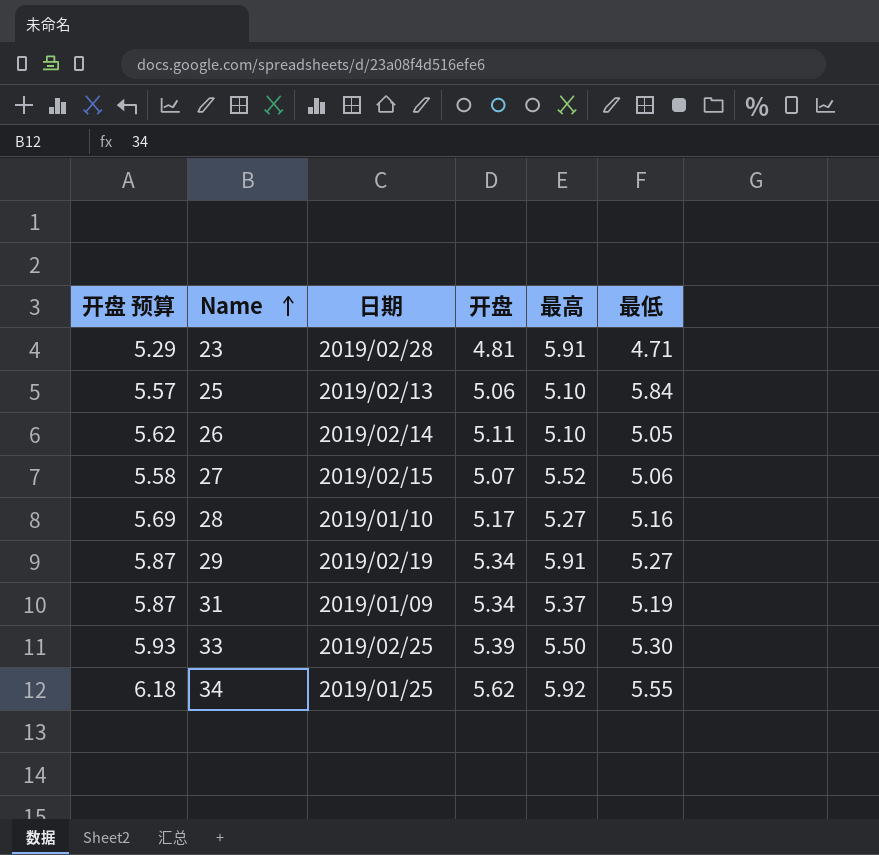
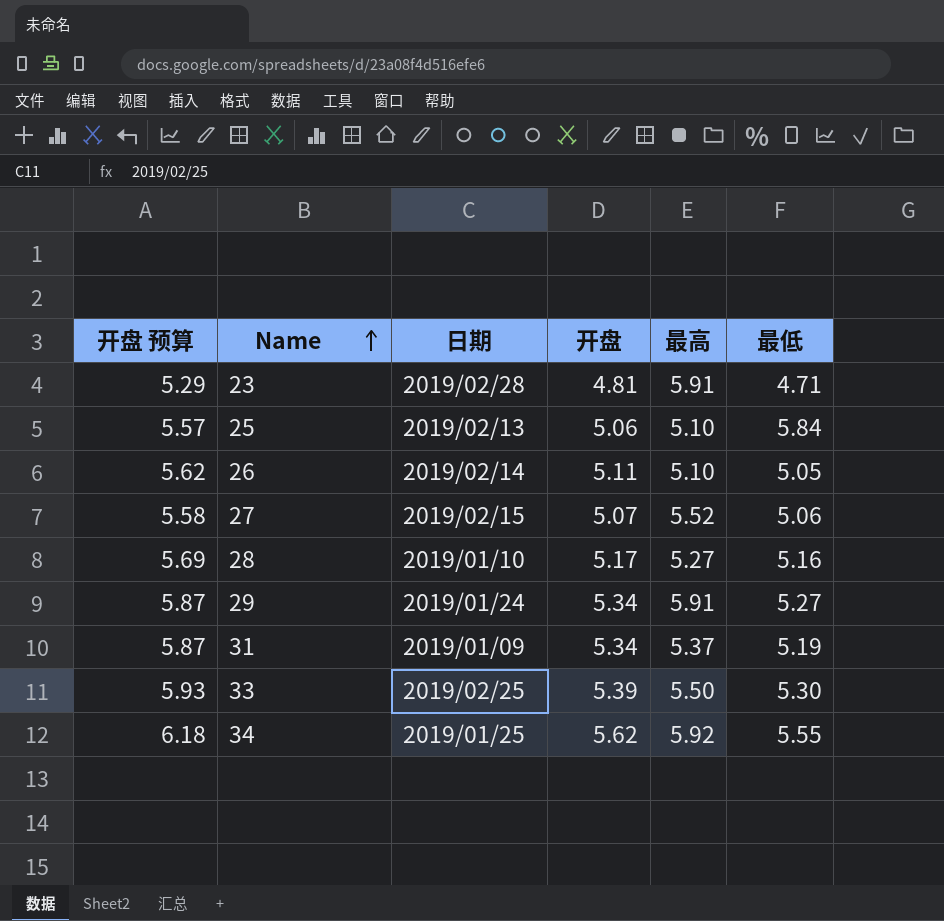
29 | 日期: 2019/02/19 -> 2019/01/24

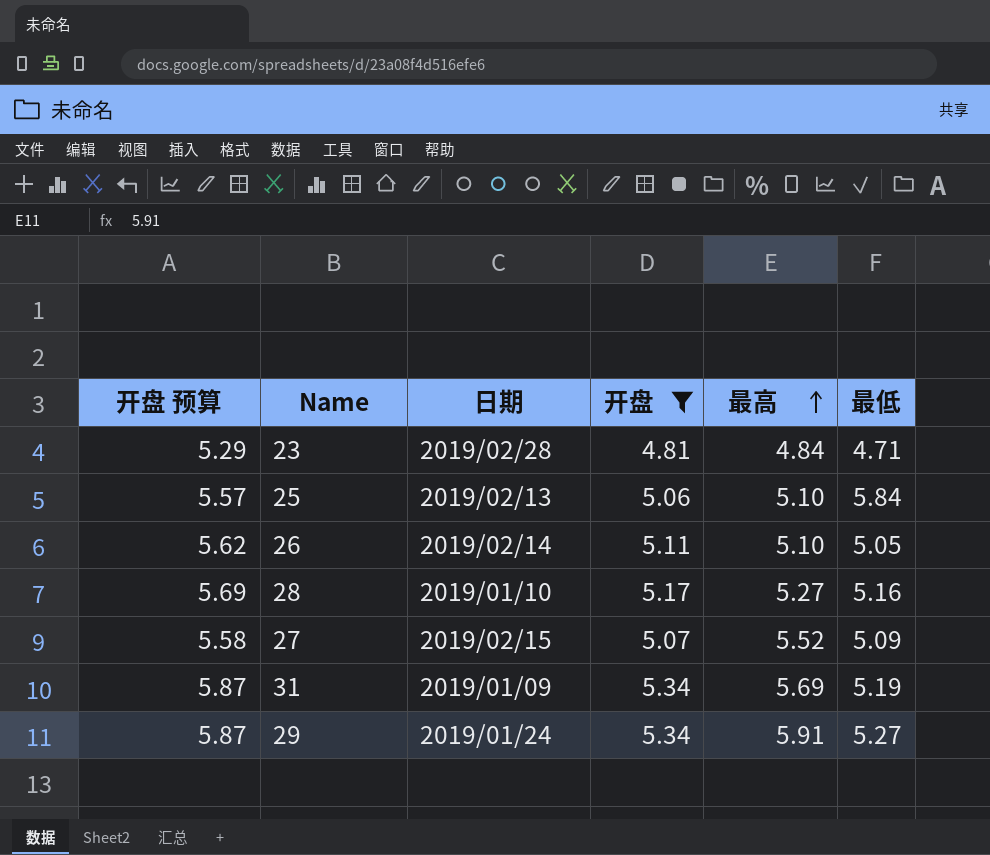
filter: none -> 开盘 <= 5.34
row order: Name ascending -> 最高 ascending
23 | 最高: 5.91 -> 4.84
27 | 最低: 5.06 -> 5.09
31 | 最高: 5.37 -> 5.69

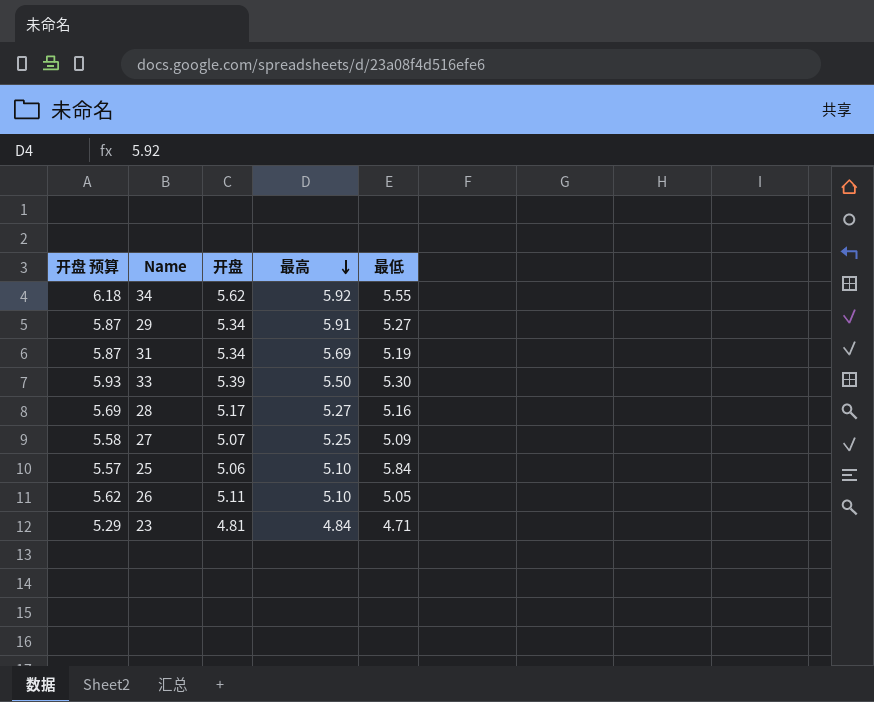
filter: 开盘 <= 5.34 -> none
row order: 最高 ascending -> 最高 descending
column 日期 | position: 3 -> none
27 | 最高: 5.52 -> 5.25

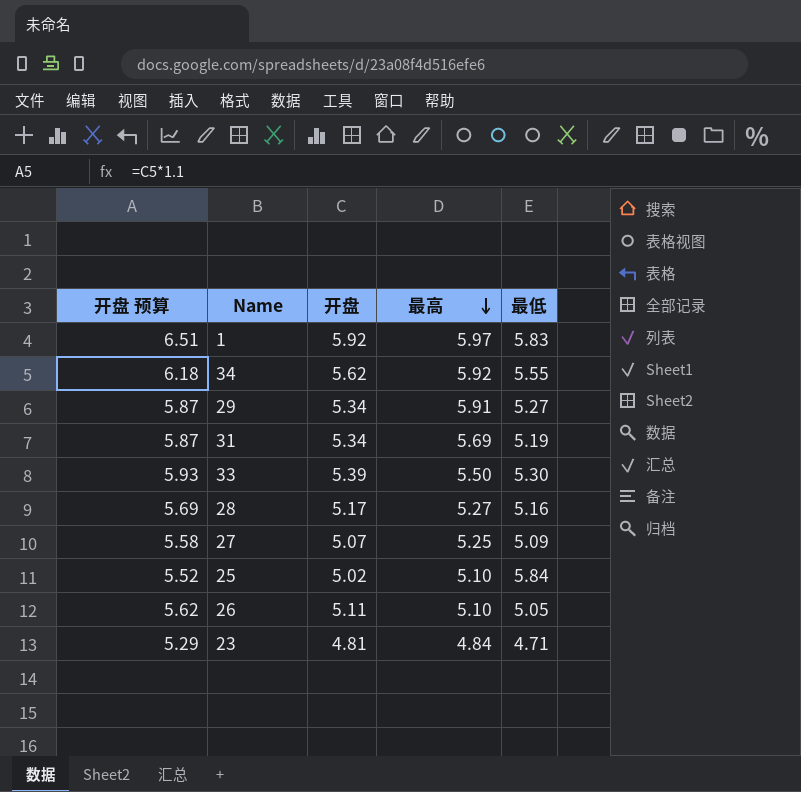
row 1: none -> 6.51 | 5.92 | 5.97 | 5.83
25 | 开盘 预算: 5.57 -> 5.52
25 | 开盘: 5.06 -> 5.02

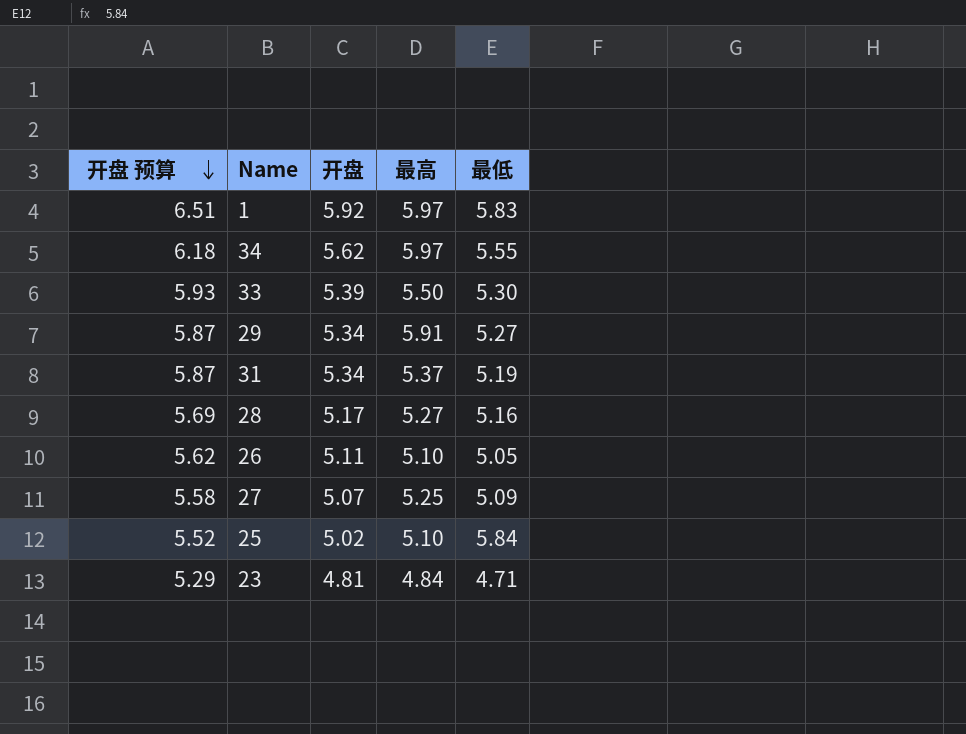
row order: 最高 descending -> 开盘 预算 descending
34 | 最高: 5.92 -> 5.97
31 | 最高: 5.69 -> 5.37

